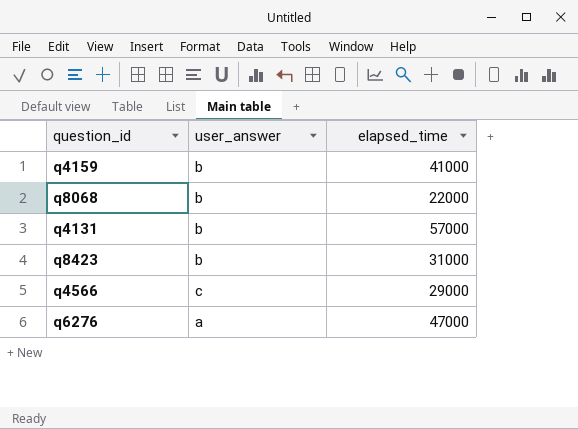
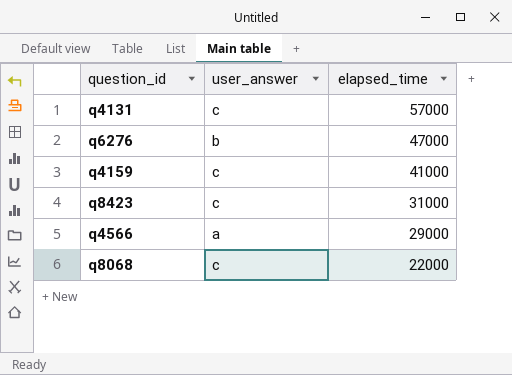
row order: none -> elapsed_time descending
q4131 | user_answer: b -> c
q6276 | user_answer: a -> b
q4159 | user_answer: b -> c
q8423 | user_answer: b -> c
q4566 | user_answer: c -> a
q8068 | user_answer: b -> c

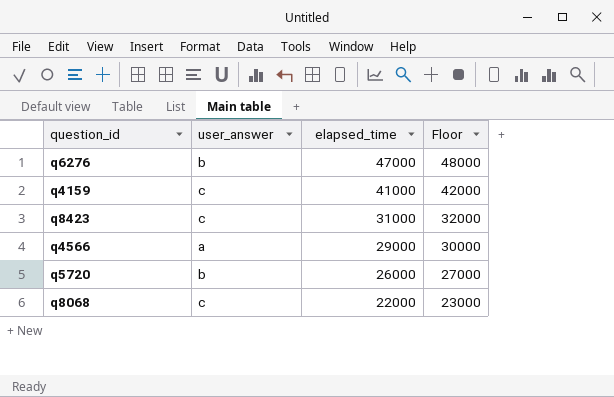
column Floor | formula: none -> [elapsed_time] + 1000
row q4131: c | 57000 -> none
row q5720: none -> b | 26000 | 27000

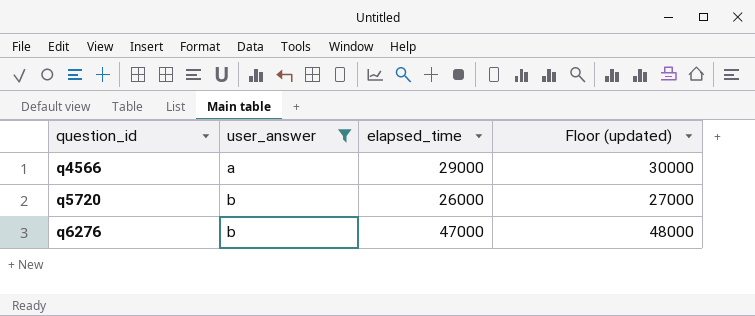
filter: none -> user_answer != c
row order: elapsed_time descending -> question_id ascending
column name: Floor -> Floor (updated)

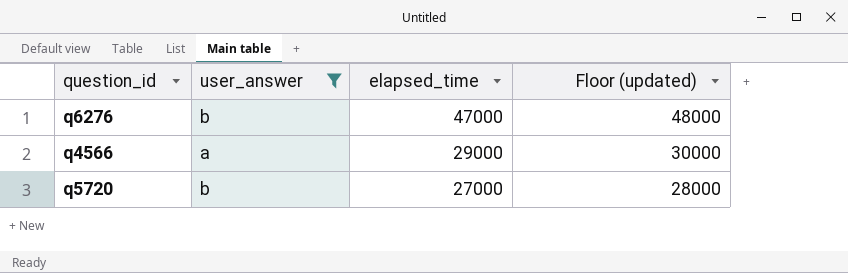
row order: question_id ascending -> elapsed_time descending
q5720 | elapsed_time: 26000 -> 27000
q5720 | Floor (updated): 27000 -> 28000

